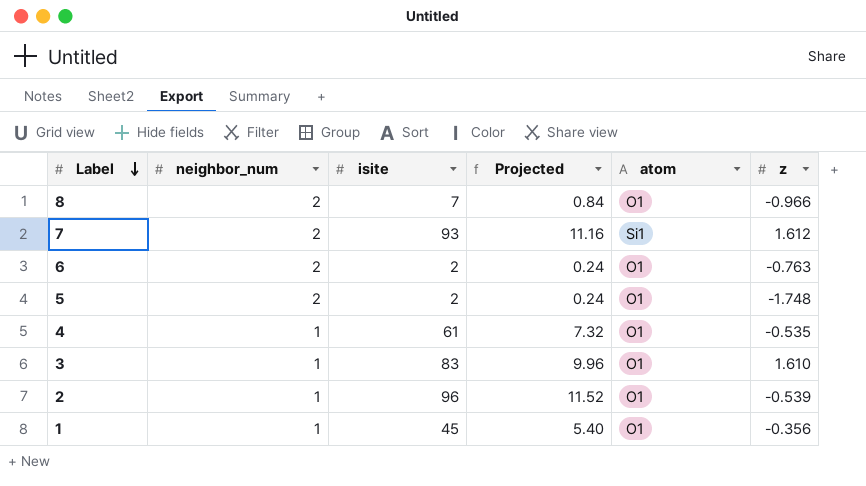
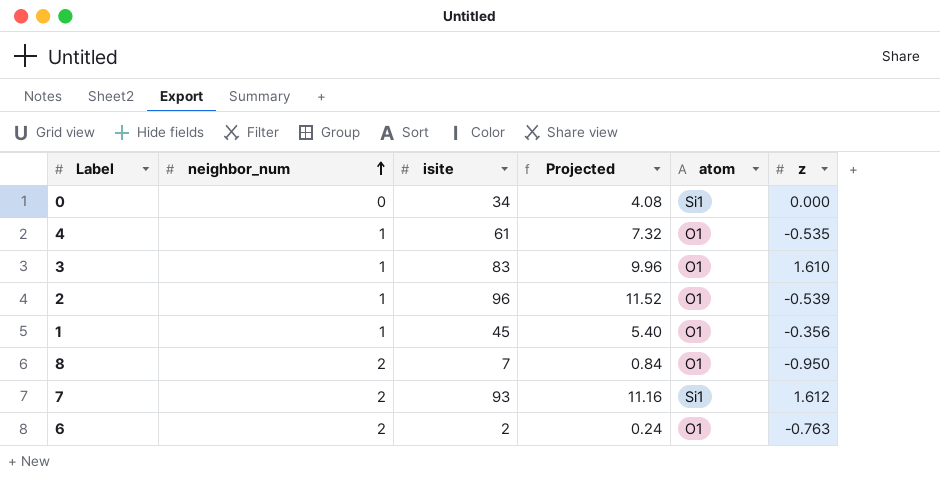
row order: Label descending -> neighbor_num ascending
row 5: 2 | 2 | 0.24 | O1 | -1.748 -> none
row 0: none -> 0 | 34 | 4.08 | Si1 | 0.000
8 | z: -0.966 -> -0.950

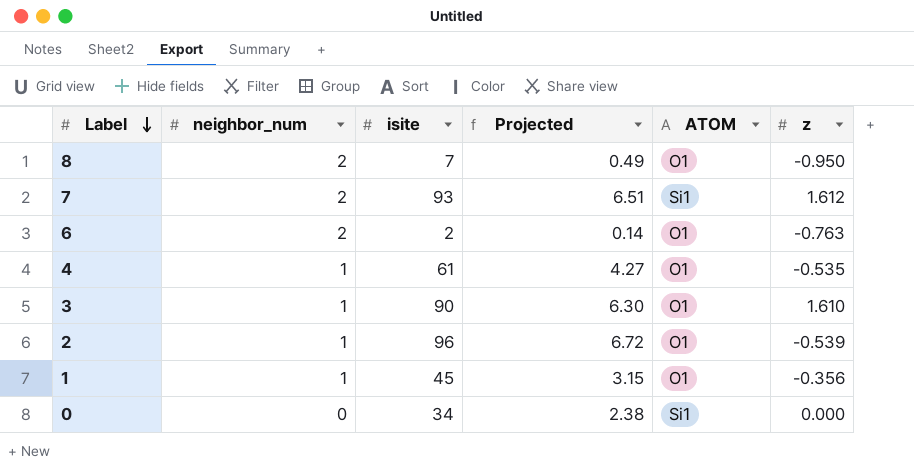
row order: neighbor_num ascending -> Label descending
column Projected | formula: [isite] * 0.12 -> [isite] * 0.07
column name: atom -> ATOM
3 | isite: 83 -> 90

